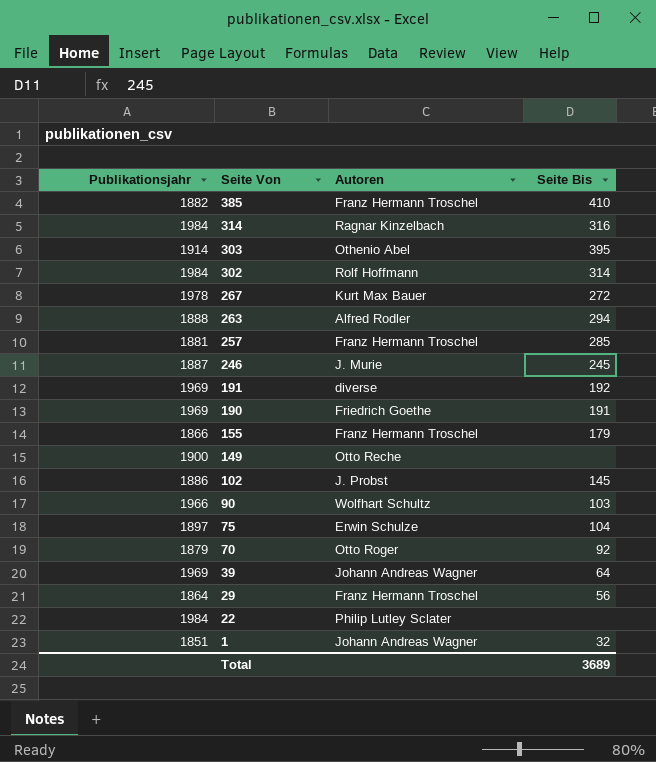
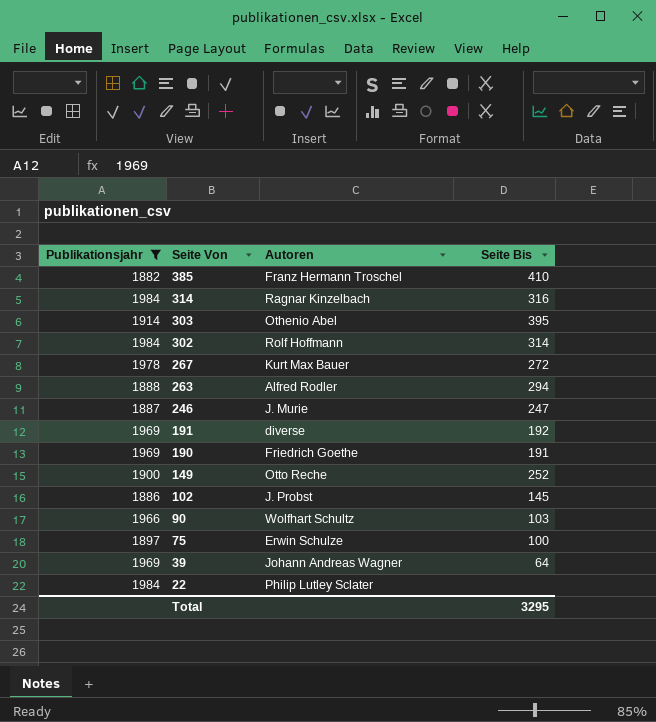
filter: none -> Publikationsjahr >= 1882
246 | Seite Bis: 245 -> 247
149 | Seite Bis: none -> 252
75 | Seite Bis: 104 -> 100
Total | Seite Bis: 3689 -> 3295

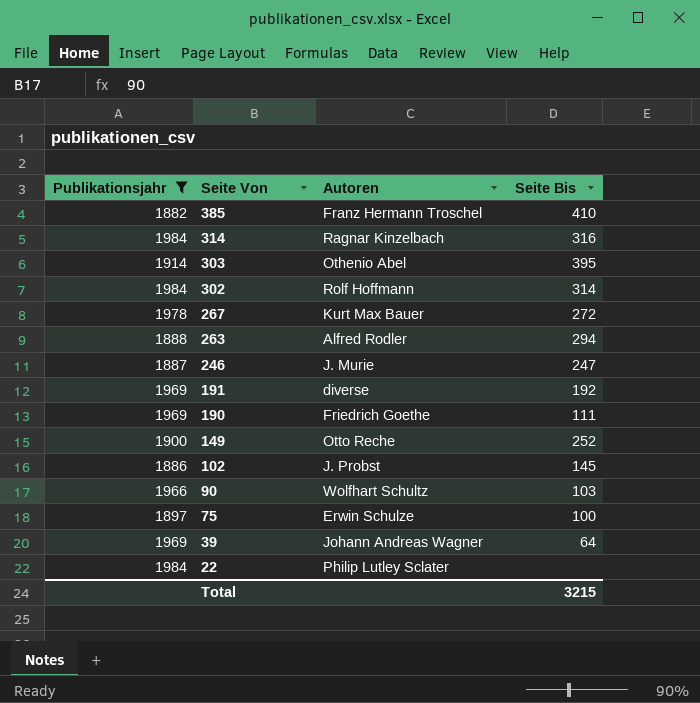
190 | Seite Bis: 191 -> 111
Total | Seite Bis: 3295 -> 3215

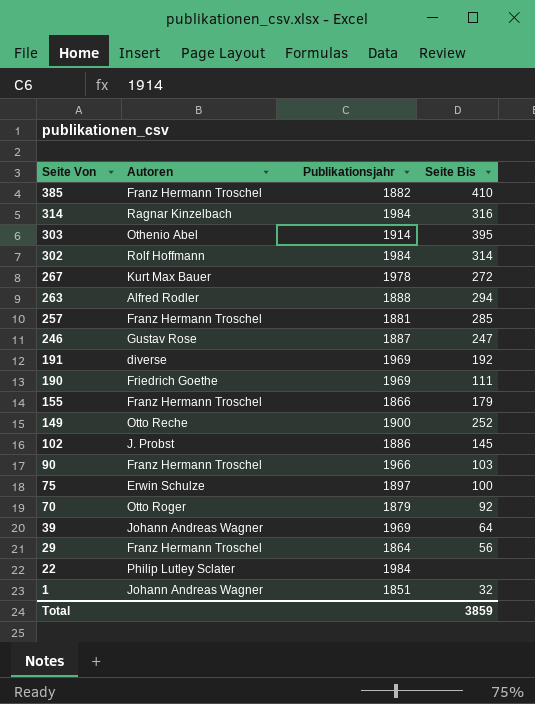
filter: Publikationsjahr >= 1882 -> none
column Publikationsjahr | position: 1 -> 3
246 | Autoren: J. Murie -> Gustav Rose
90 | Autoren: Wolfhart Schultz -> Franz Hermann Troschel
Total | Seite Bis: 3215 -> 3859

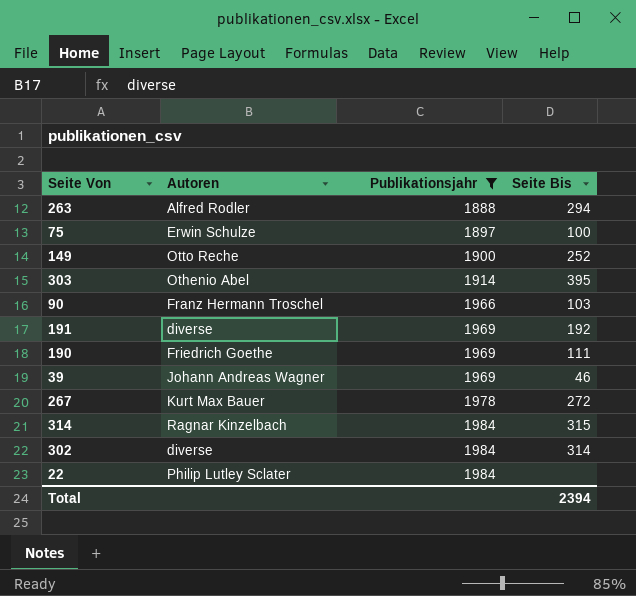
filter: none -> Publikationsjahr >= 1888
row order: Seite Von descending -> Publikationsjahr ascending
39 | Seite Bis: 64 -> 46
314 | Seite Bis: 316 -> 315
302 | Autoren: Rolf Hoffmann -> diverse
Total | Seite Bis: 3859 -> 2394

